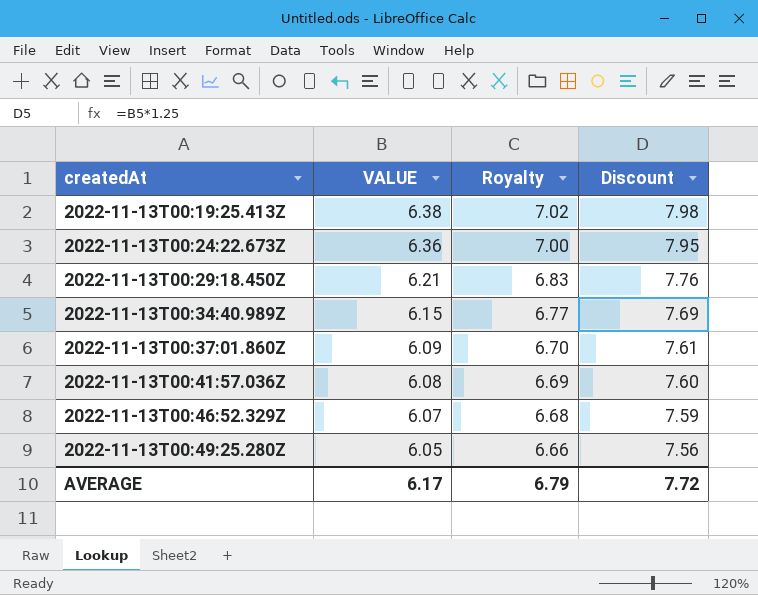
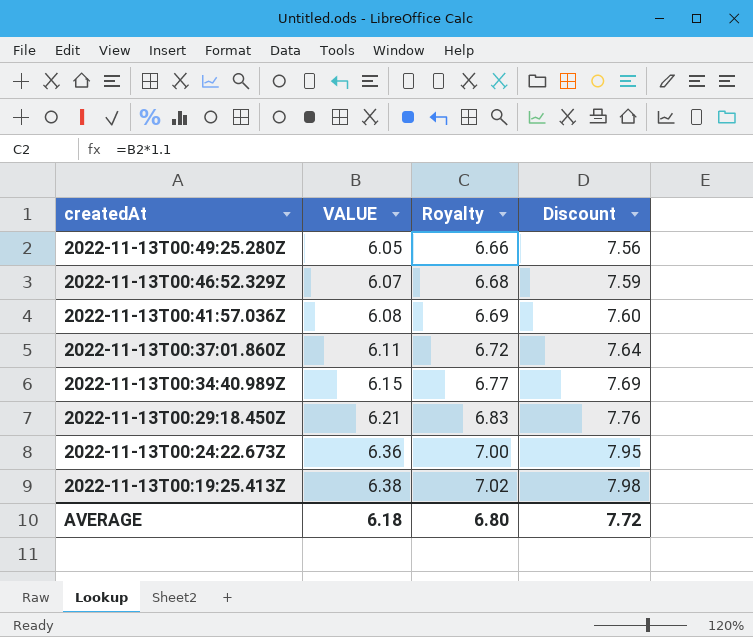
row order: createdAt ascending -> createdAt descending
2022-11-13T00:37:01.860Z | VALUE: 6.09 -> 6.11
2022-11-13T00:37:01.860Z | Royalty: 6.70 -> 6.72
2022-11-13T00:37:01.860Z | Discount: 7.61 -> 7.64
AVERAGE | VALUE: 6.17 -> 6.18
AVERAGE | Royalty: 6.79 -> 6.80

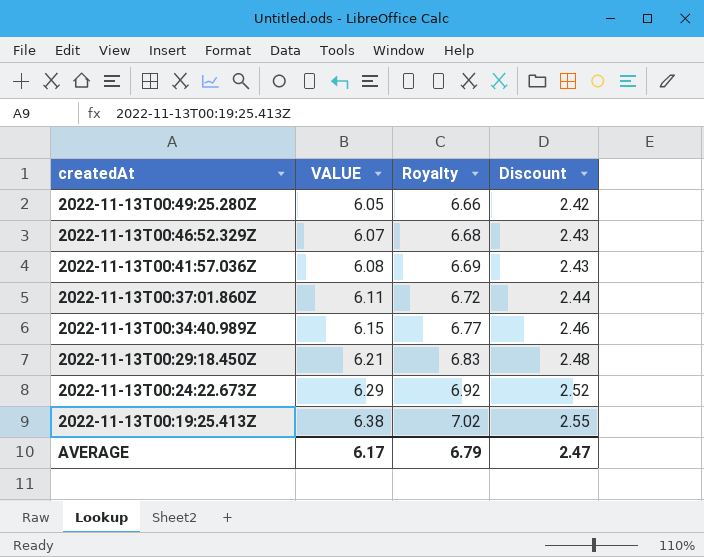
column Discount | formula: [VALUE] * 1.25 -> [VALUE] * 0.4
2022-11-13T00:24:22.673Z | VALUE: 6.36 -> 6.29
2022-11-13T00:24:22.673Z | Royalty: 7.00 -> 6.92
AVERAGE | VALUE: 6.18 -> 6.17
AVERAGE | Royalty: 6.80 -> 6.79
AVERAGE | Discount: 7.72 -> 2.47

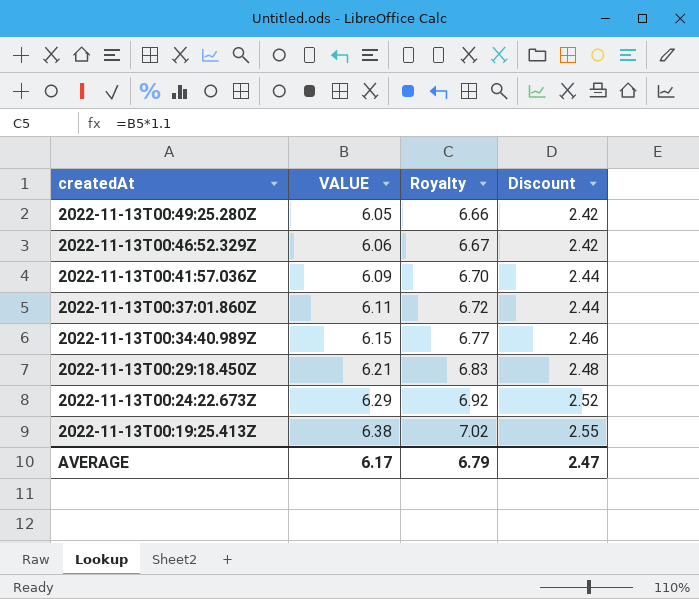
2022-11-13T00:46:52.329Z | VALUE: 6.07 -> 6.06
2022-11-13T00:46:52.329Z | Royalty: 6.68 -> 6.67
2022-11-13T00:46:52.329Z | Discount: 2.43 -> 2.42
2022-11-13T00:41:57.036Z | VALUE: 6.08 -> 6.09
2022-11-13T00:41:57.036Z | Royalty: 6.69 -> 6.70
2022-11-13T00:41:57.036Z | Discount: 2.43 -> 2.44

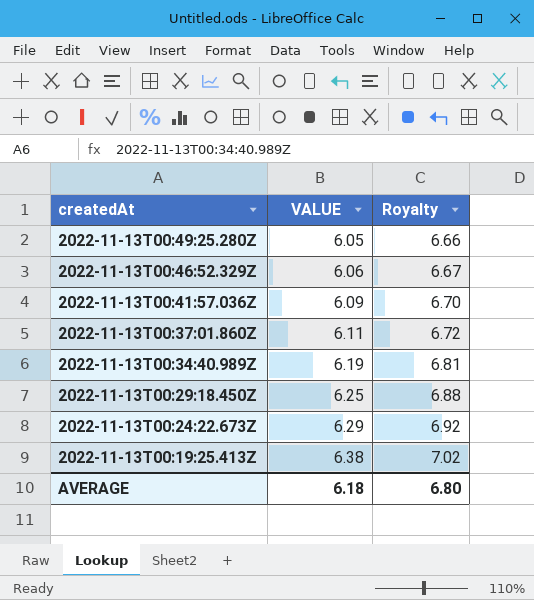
column Discount | formula: [VALUE] * 0.4 -> none
2022-11-13T00:34:40.989Z | VALUE: 6.15 -> 6.19
2022-11-13T00:34:40.989Z | Royalty: 6.77 -> 6.81
2022-11-13T00:29:18.450Z | VALUE: 6.21 -> 6.25
2022-11-13T00:29:18.450Z | Royalty: 6.83 -> 6.88
AVERAGE | VALUE: 6.17 -> 6.18
AVERAGE | Royalty: 6.79 -> 6.80

